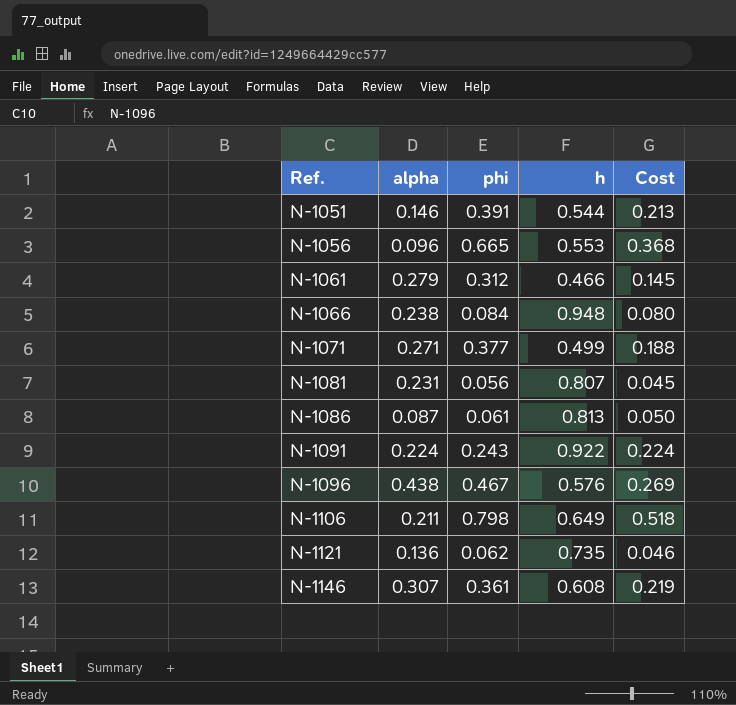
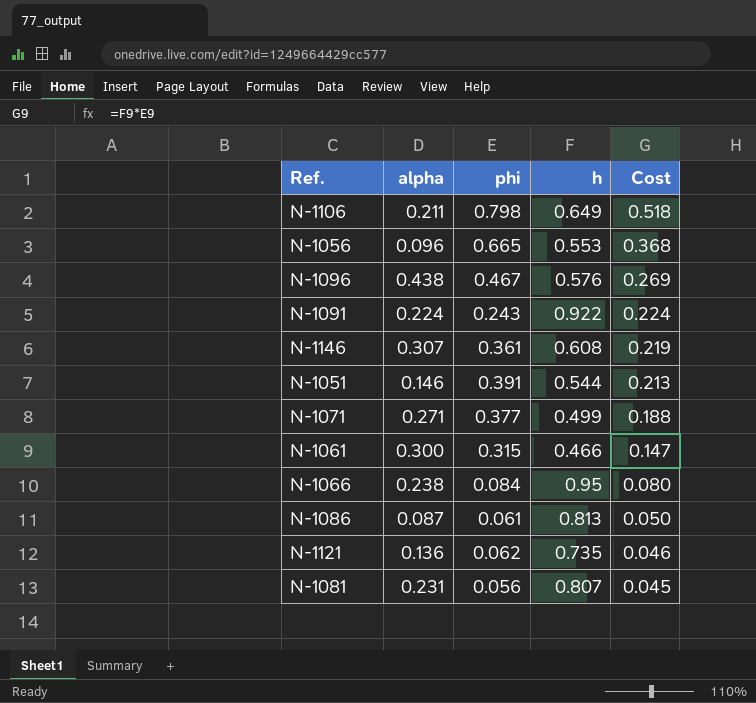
row order: Ref. ascending -> Cost descending
N-1061 | alpha: 0.279 -> 0.300
N-1061 | phi: 0.312 -> 0.315
N-1061 | Cost: 0.145 -> 0.147
N-1066 | h: 0.948 -> 0.95

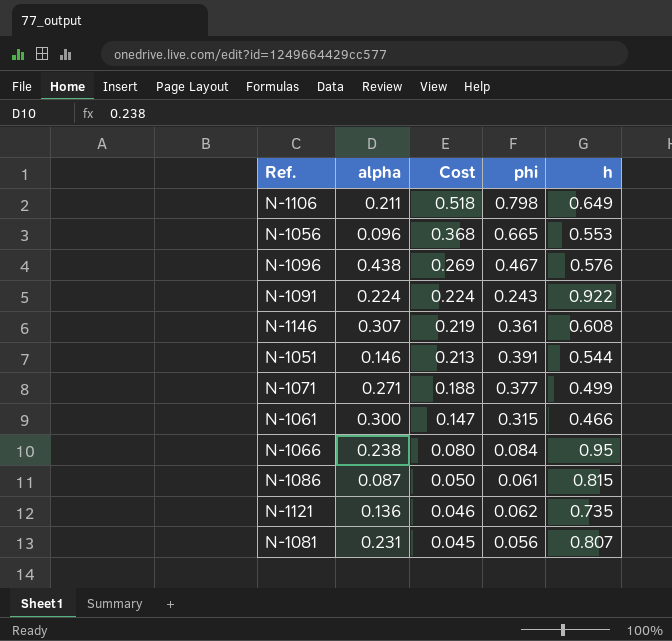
column Cost | position: 5 -> 3
N-1086 | h: 0.813 -> 0.815

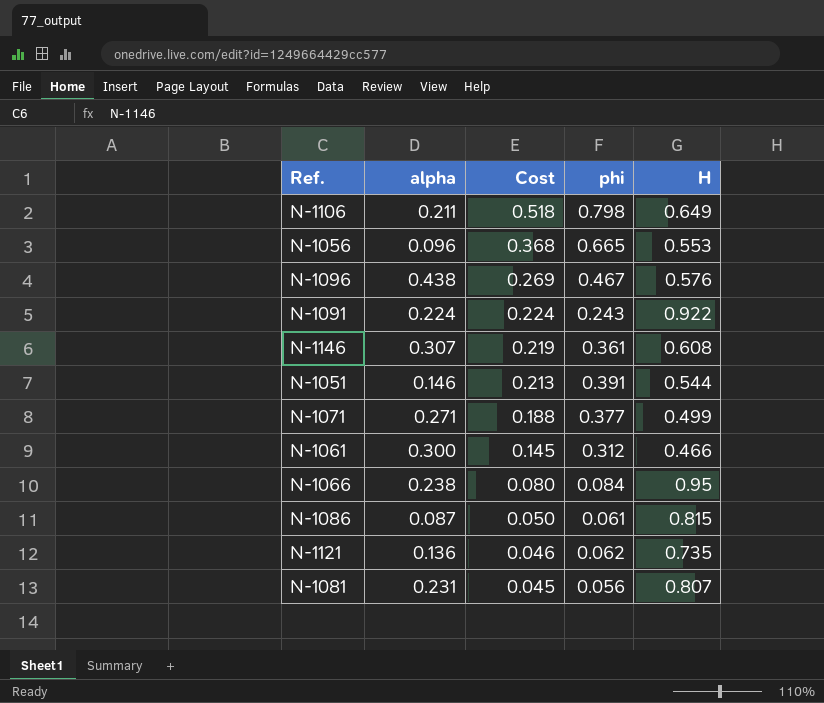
column name: h -> H
N-1061 | Cost: 0.147 -> 0.145
N-1061 | phi: 0.315 -> 0.312

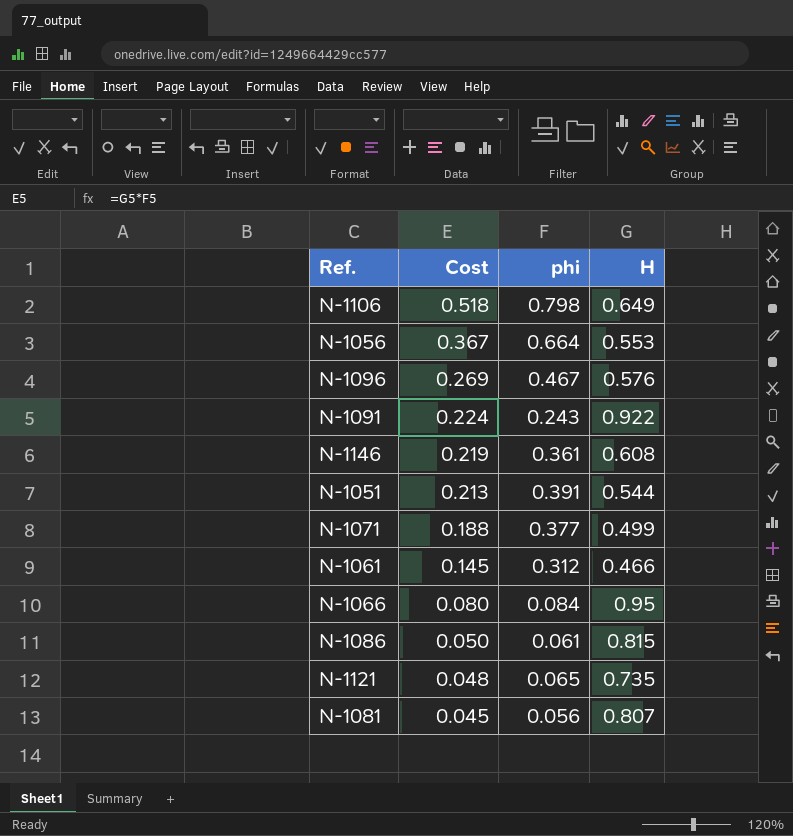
column alpha | position: 2 -> none
N-1056 | Cost: 0.368 -> 0.367
N-1056 | phi: 0.665 -> 0.664
N-1121 | Cost: 0.046 -> 0.048
N-1121 | phi: 0.062 -> 0.065

